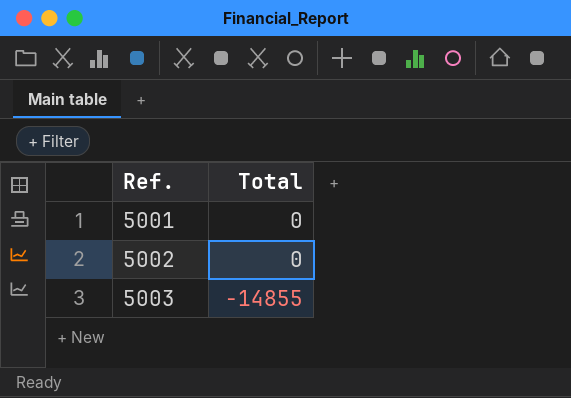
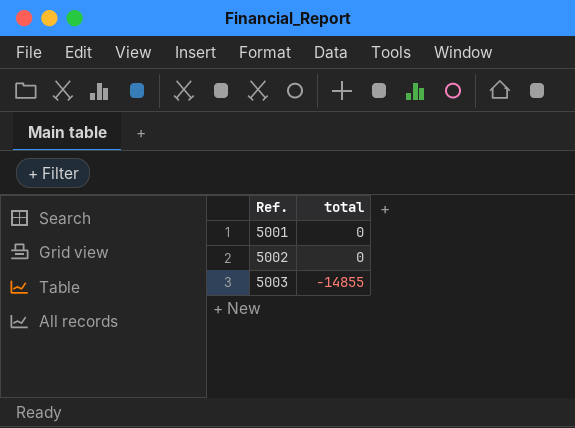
column name: Total -> total

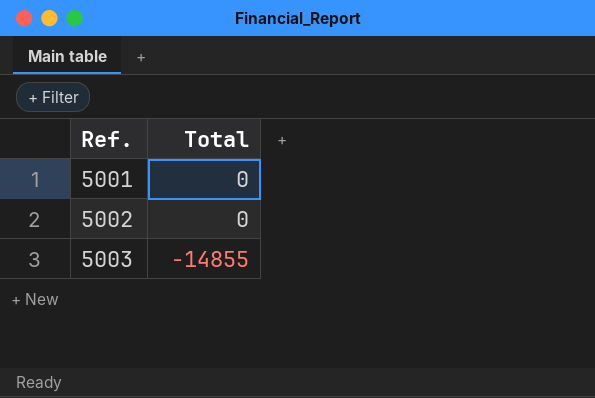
column name: total -> Total

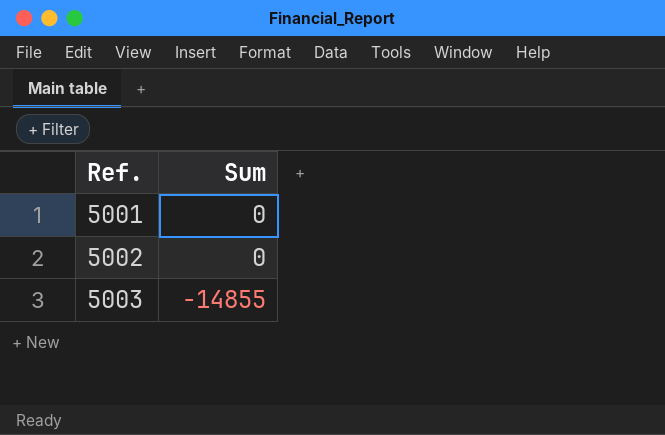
column name: Total -> Sum

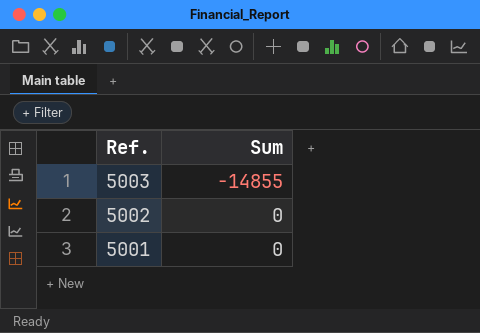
row order: Ref. ascending -> Ref. descending

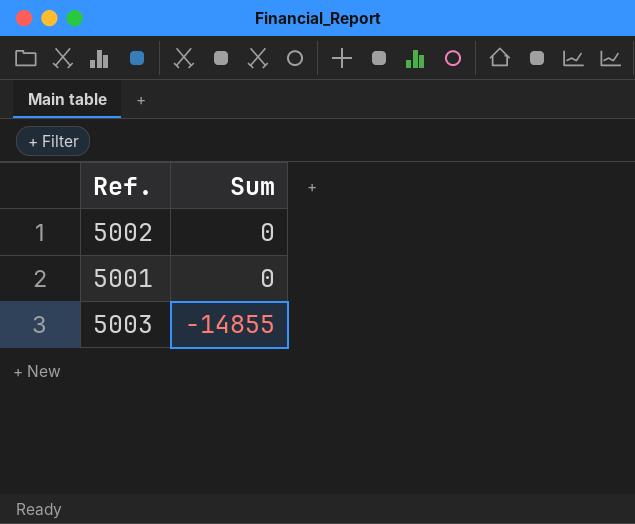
row order: Ref. descending -> Sum descending

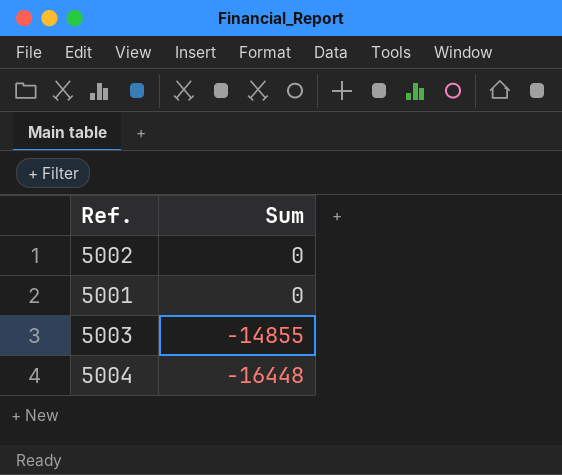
row 5004: none -> -16448

